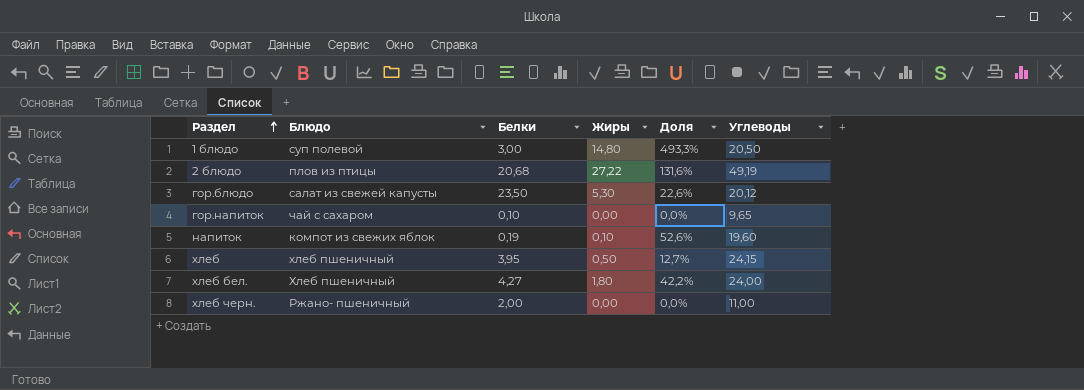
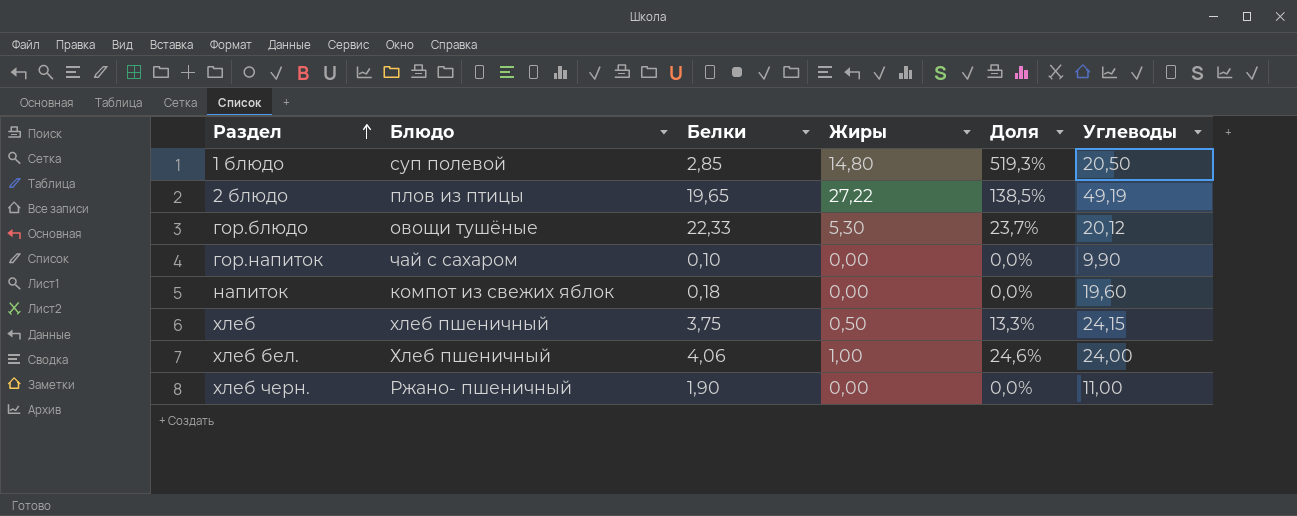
1 блюдо | Белки: 3,00 -> 2,85
1 блюдо | Доля: 493,3% -> 519,3%
2 блюдо | Белки: 20,68 -> 19,65
2 блюдо | Доля: 131,6% -> 138,5%
гор.блюдо | Блюдо: салат из свежей капусты -> овощи тушёные
гор.блюдо | Белки: 23,50 -> 22,33
гор.блюдо | Доля: 22,6% -> 23,7%
гор.напиток | Углеводы: 9,65 -> 9,90
напиток | Белки: 0,19 -> 0,18
напиток | Жиры: 0,10 -> 0,00
напиток | Доля: 52,6% -> 0,0%
хлеб | Белки: 3,95 -> 3,75
хлеб | Доля: 12,7% -> 13,3%
хлеб бел. | Белки: 4,27 -> 4,06
хлеб бел. | Жиры: 1,80 -> 1,00
хлеб бел. | Доля: 42,2% -> 24,6%
хлеб черн. | Белки: 2,00 -> 1,90

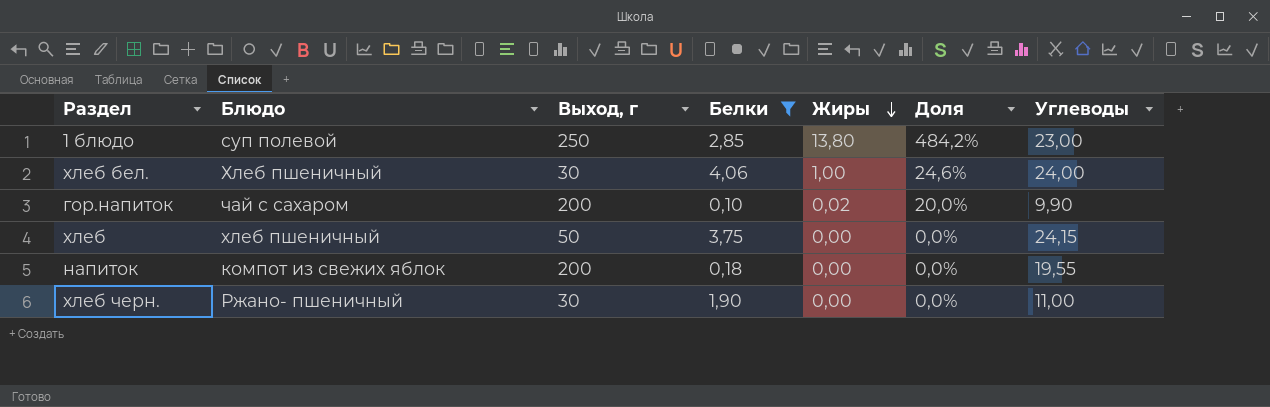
filter: none -> Белки <= 4,06
row order: Раздел ascending -> Жиры descending
column Выход, г | position: none -> 3
1 блюдо | Жиры: 14,80 -> 13,80
1 блюдо | Доля: 519,3% -> 484,2%
1 блюдо | Углеводы: 20,50 -> 23,00
гор.напиток | Жиры: 0,00 -> 0,02
гор.напиток | Доля: 0,0% -> 20,0%
хлеб | Жиры: 0,50 -> 0,00
хлеб | Доля: 13,3% -> 0,0%
напиток | Углеводы: 19,60 -> 19,55

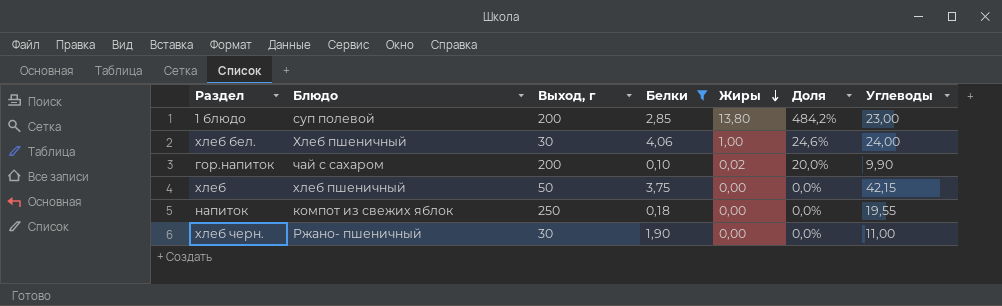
1 блюдо | Выход, г: 250 -> 200
хлеб | Углеводы: 24,15 -> 42,15
напиток | Выход, г: 200 -> 250

